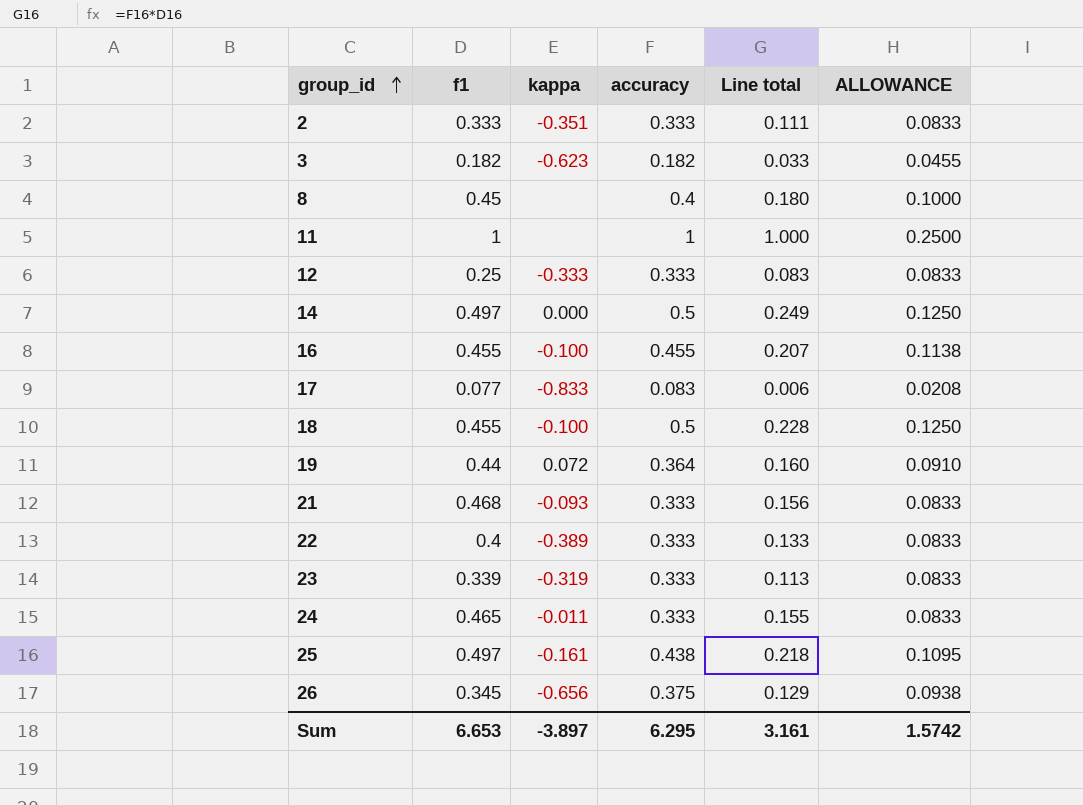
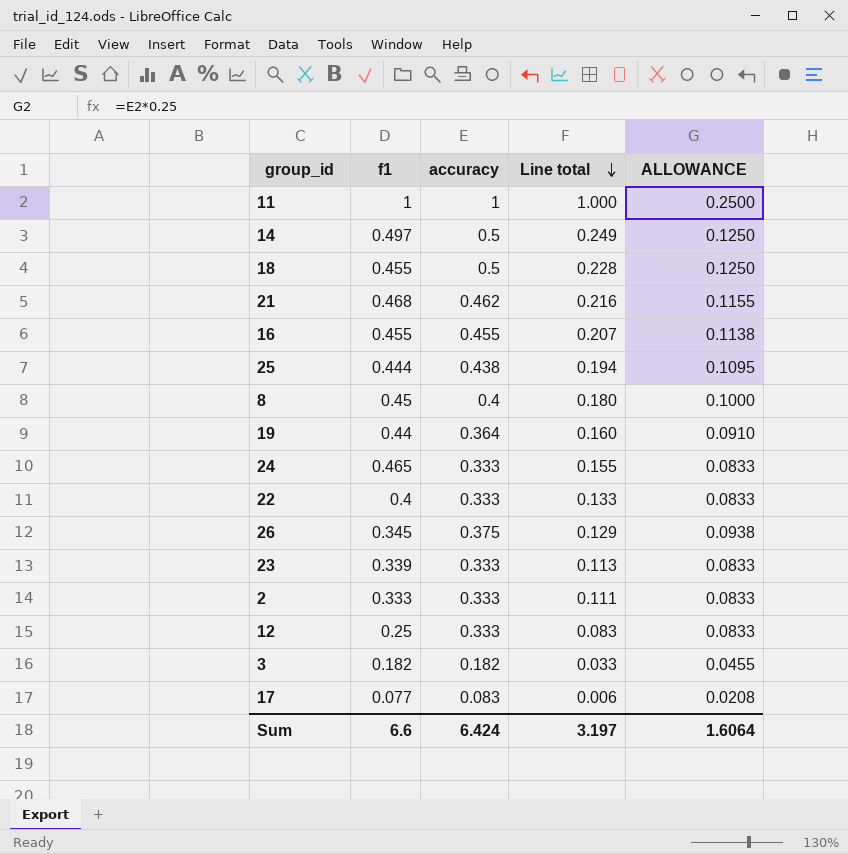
row order: group_id ascending -> Line total descending
column kappa | position: 3 -> none
21 | accuracy: 0.333 -> 0.462
21 | Line total: 0.156 -> 0.216
21 | ALLOWANCE: 0.0833 -> 0.1155
25 | f1: 0.497 -> 0.444
25 | Line total: 0.218 -> 0.194
Sum | f1: 6.653 -> 6.6
Sum | accuracy: 6.295 -> 6.424
Sum | Line total: 3.161 -> 3.197
Sum | ALLOWANCE: 1.5742 -> 1.6064

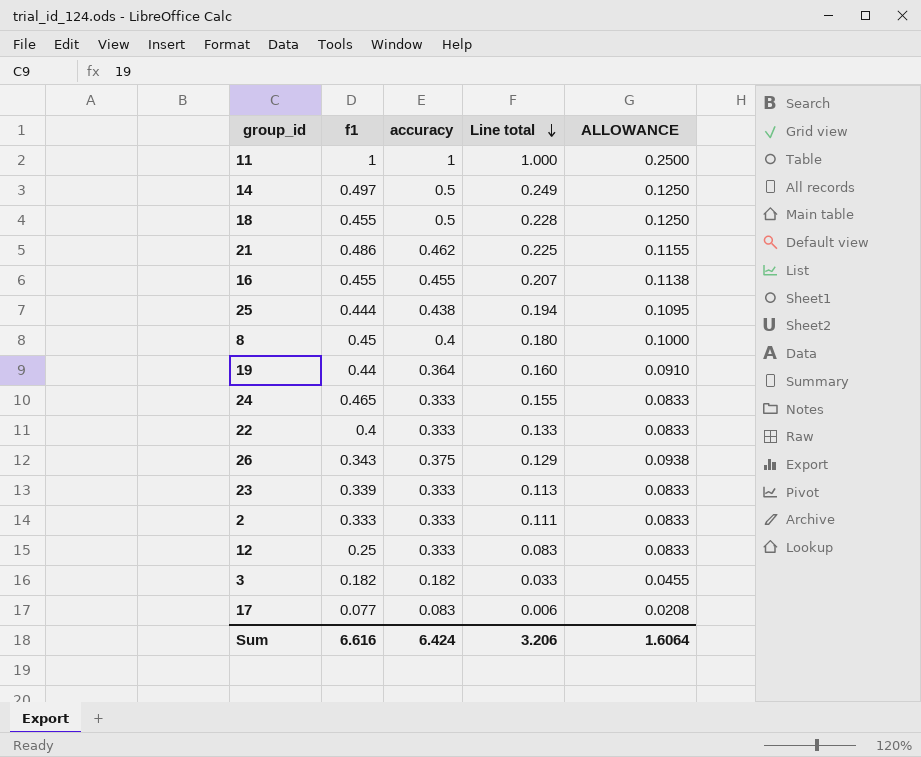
21 | f1: 0.468 -> 0.486
21 | Line total: 0.216 -> 0.225
26 | f1: 0.345 -> 0.343
Sum | f1: 6.6 -> 6.616
Sum | Line total: 3.197 -> 3.206

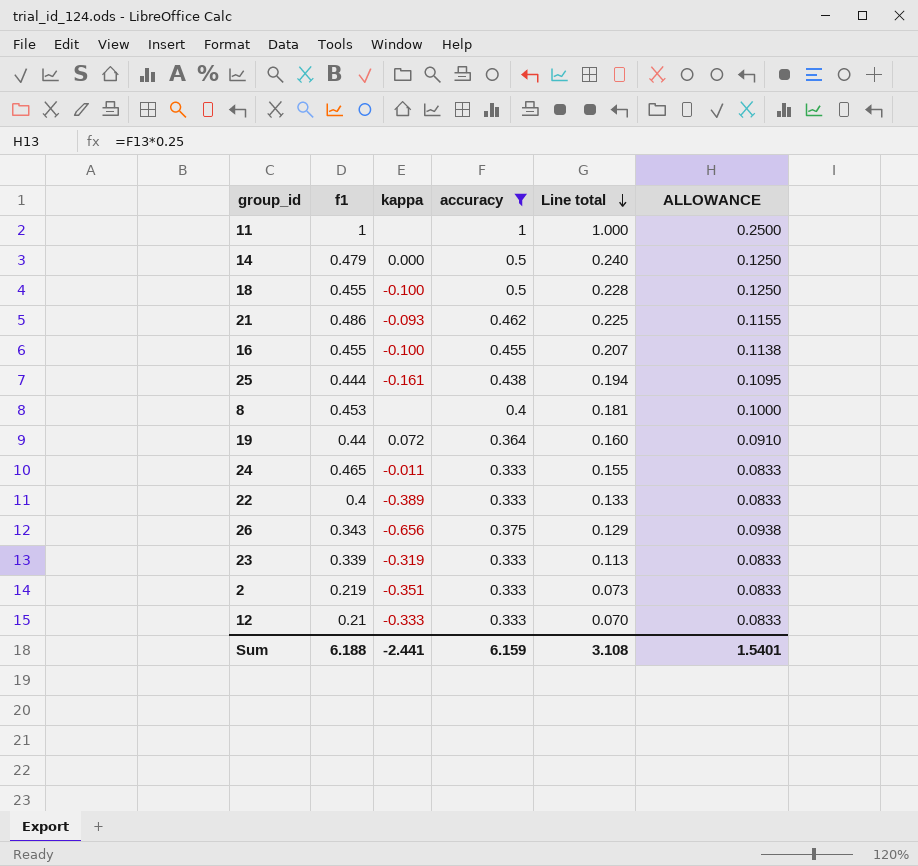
filter: none -> accuracy >= 0.333
column kappa | position: none -> 3
14 | f1: 0.497 -> 0.479
14 | Line total: 0.249 -> 0.240
8 | f1: 0.45 -> 0.453
8 | Line total: 0.180 -> 0.181
2 | f1: 0.333 -> 0.219
2 | Line total: 0.111 -> 0.073
12 | f1: 0.25 -> 0.21
12 | Line total: 0.083 -> 0.070
Sum | f1: 6.616 -> 6.188
Sum | accuracy: 6.424 -> 6.159
Sum | Line total: 3.206 -> 3.108
Sum | ALLOWANCE: 1.6064 -> 1.5401

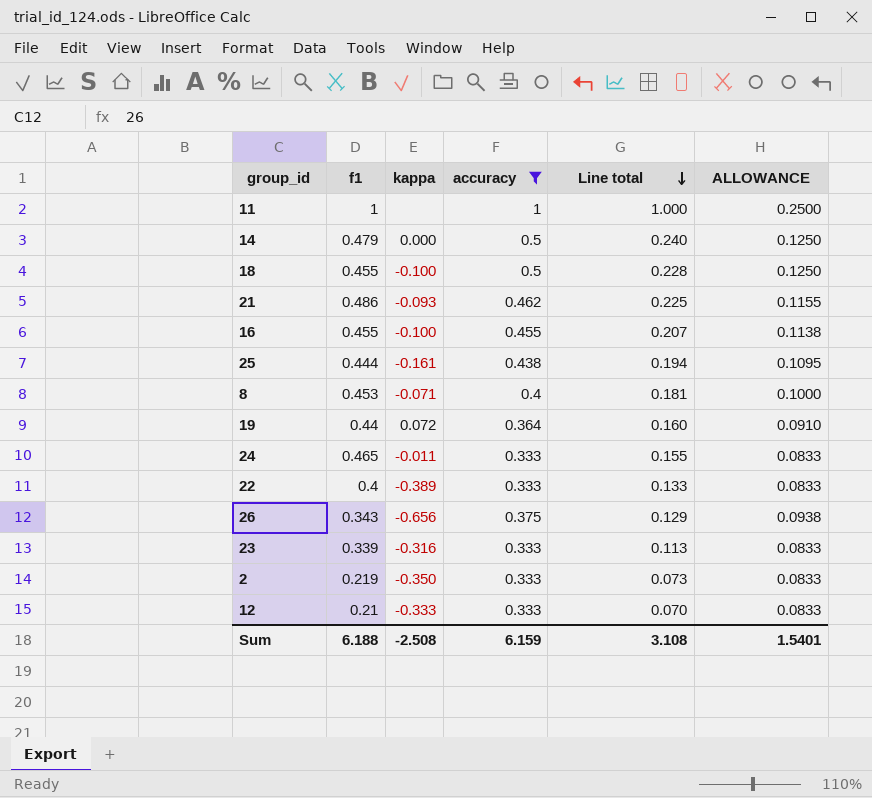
8 | kappa: none -> -0.071
23 | kappa: -0.319 -> -0.316
2 | kappa: -0.351 -> -0.350
Sum | kappa: -2.441 -> -2.508

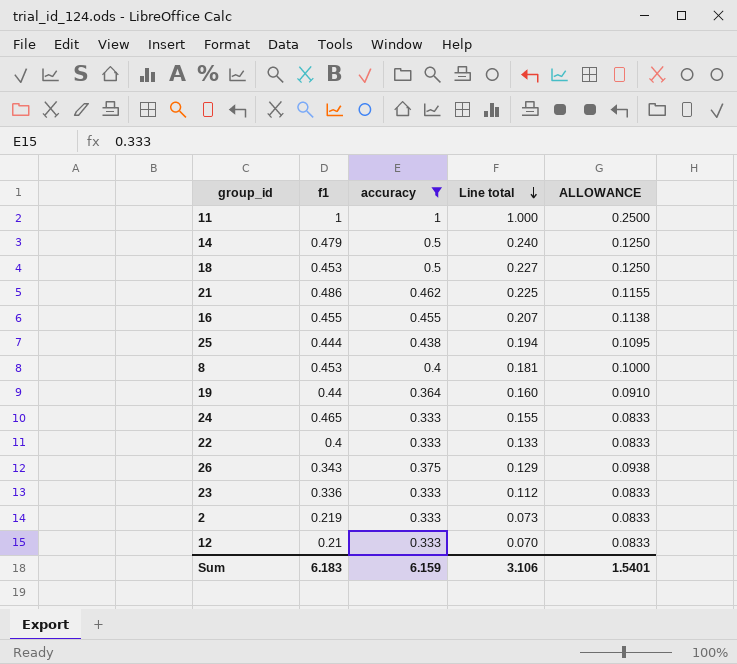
column kappa | position: 3 -> none
18 | f1: 0.455 -> 0.453
18 | Line total: 0.228 -> 0.227
23 | f1: 0.339 -> 0.336
23 | Line total: 0.113 -> 0.112
Sum | f1: 6.188 -> 6.183
Sum | Line total: 3.108 -> 3.106

